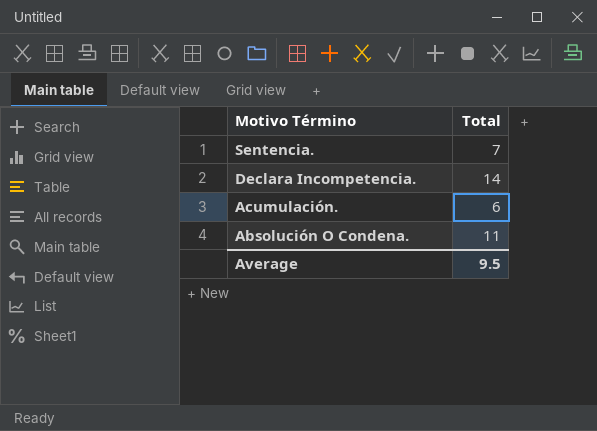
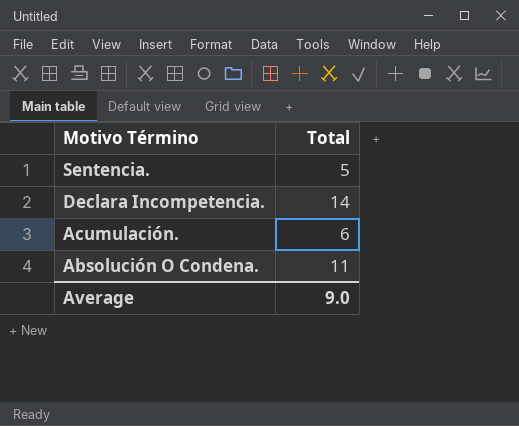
Sentencia. | Total: 7 -> 5
Average | Total: 9.5 -> 9.0

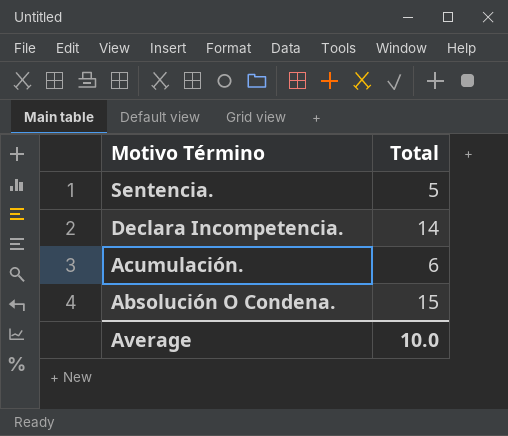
Absolución O Condena. | Total: 11 -> 15
Average | Total: 9.0 -> 10.0

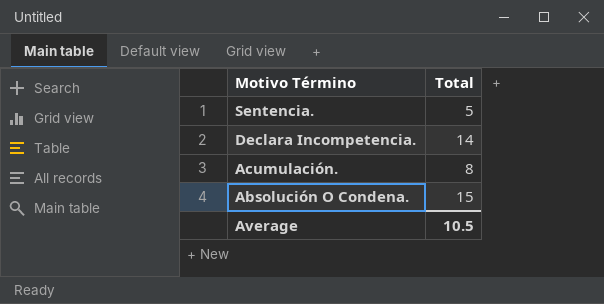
Acumulación. | Total: 6 -> 8
Average | Total: 10.0 -> 10.5

